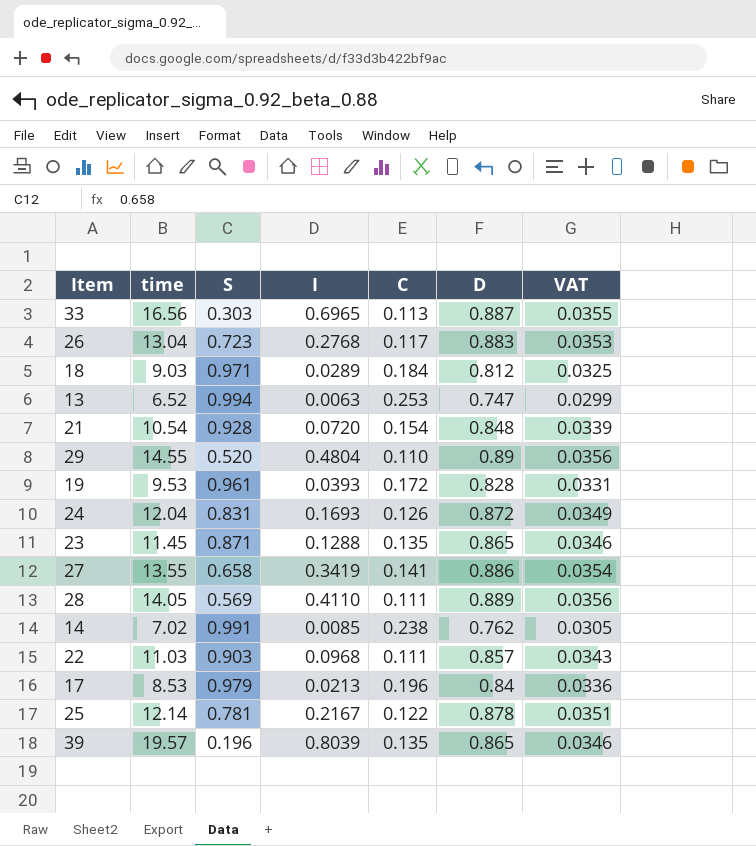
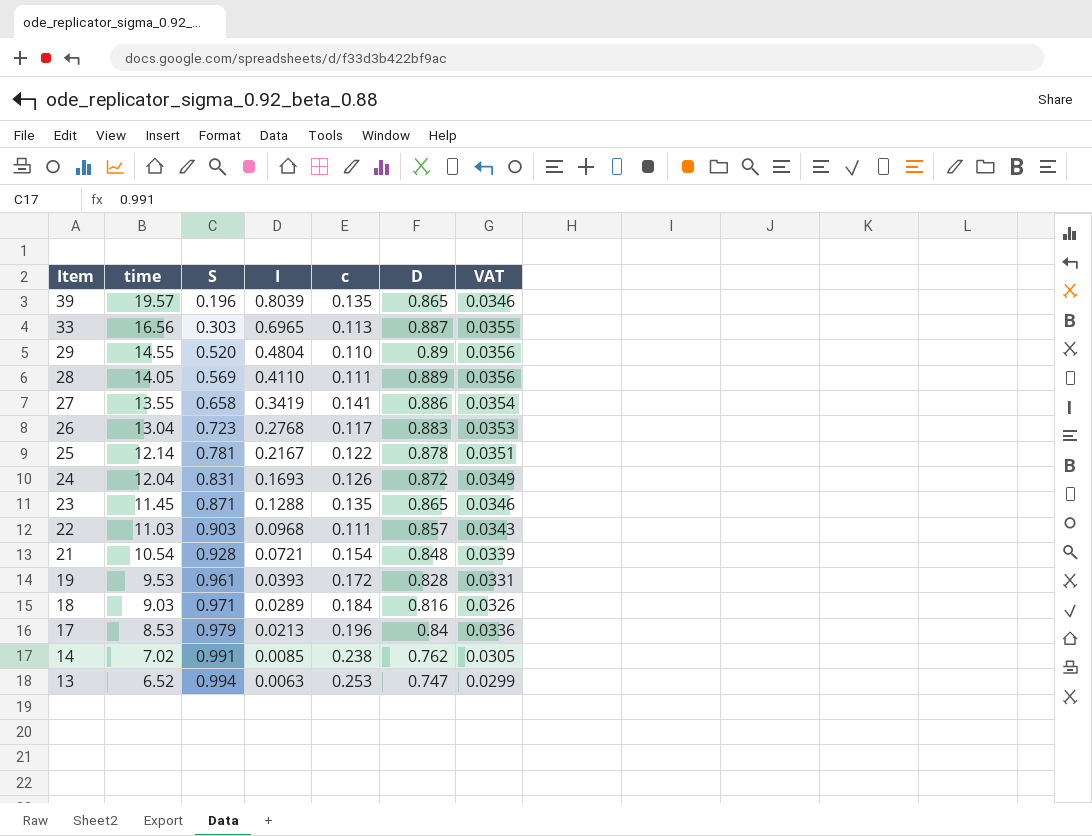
row order: none -> Item descending
column name: C -> c
21 | I: 0.0720 -> 0.0721
18 | D: 0.812 -> 0.816
18 | VAT: 0.0325 -> 0.0326

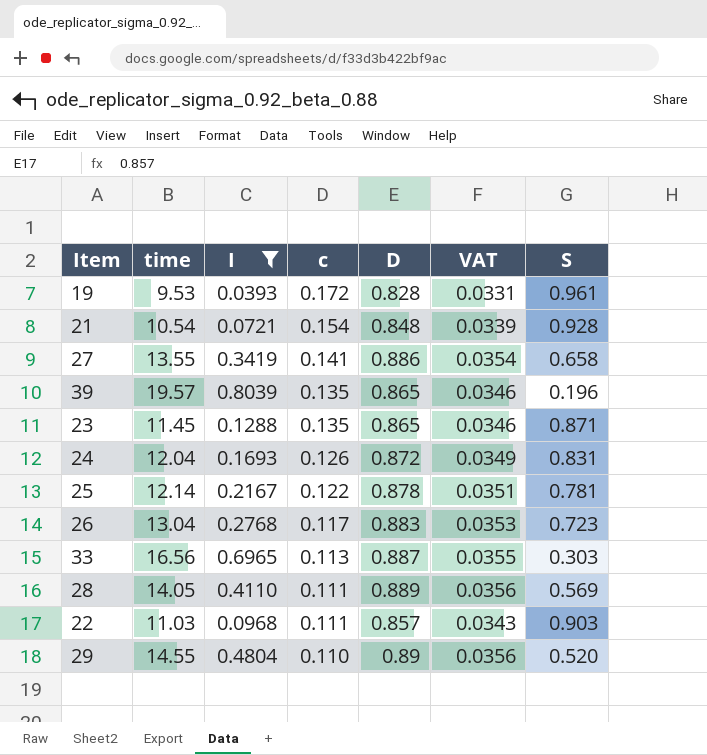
filter: none -> I >= 0.0393
row order: Item descending -> c descending
column S | position: 3 -> 7

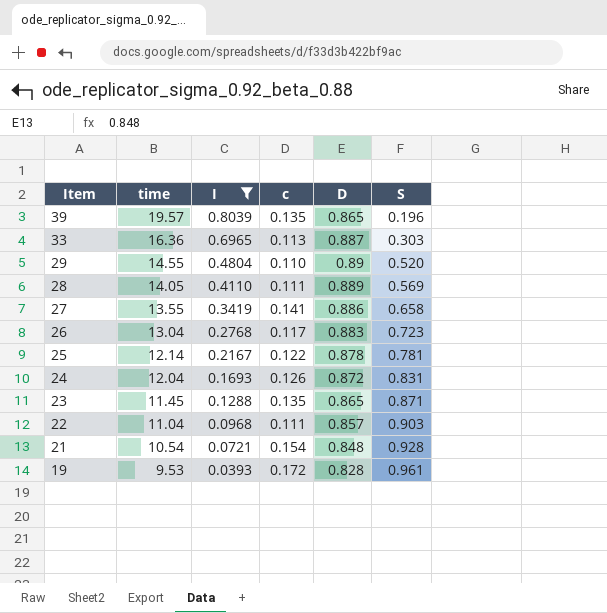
row order: c descending -> Item descending
column VAT | formula: [D] * 0.04 -> none
33 | time: 16.56 -> 16.36
22 | time: 11.03 -> 11.04

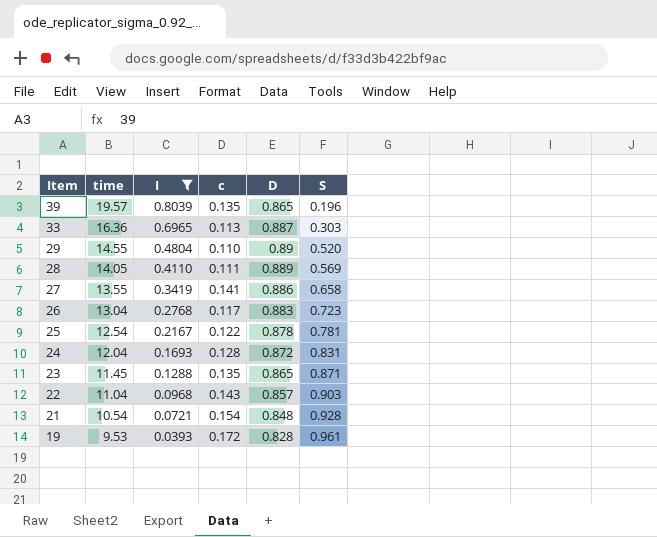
25 | time: 12.14 -> 12.54
24 | c: 0.126 -> 0.128
22 | c: 0.111 -> 0.143

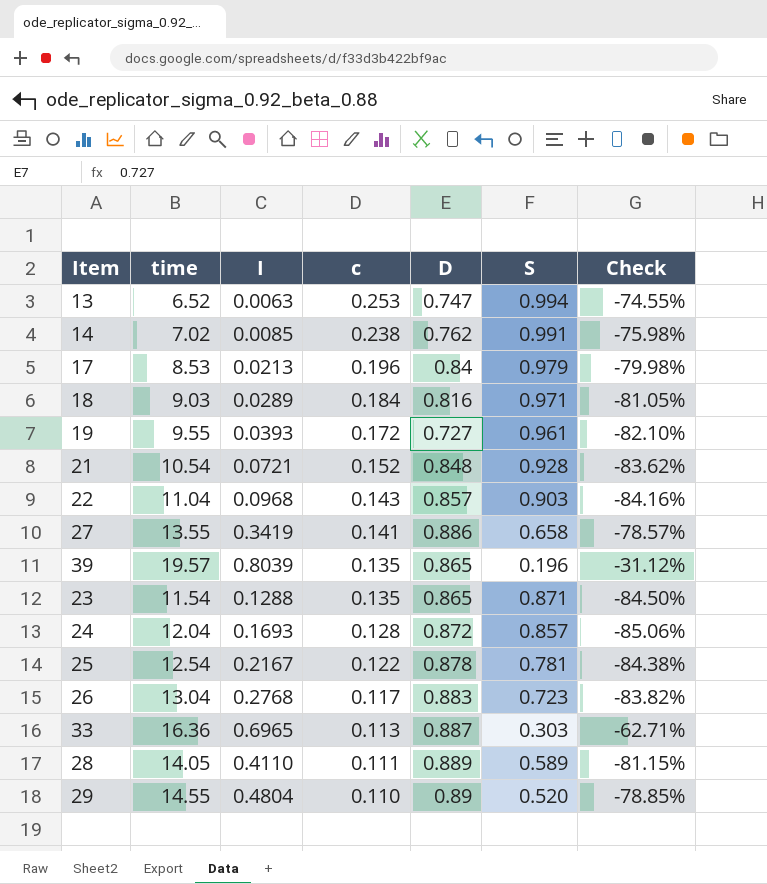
filter: I >= 0.0393 -> none
row order: Item descending -> c descending
column Check | formula: none -> ([c] - [S]) / [S]
19 | time: 9.53 -> 9.55
19 | D: 0.828 -> 0.727
21 | c: 0.154 -> 0.152
23 | time: 11.45 -> 11.54
24 | S: 0.831 -> 0.857
28 | S: 0.569 -> 0.589

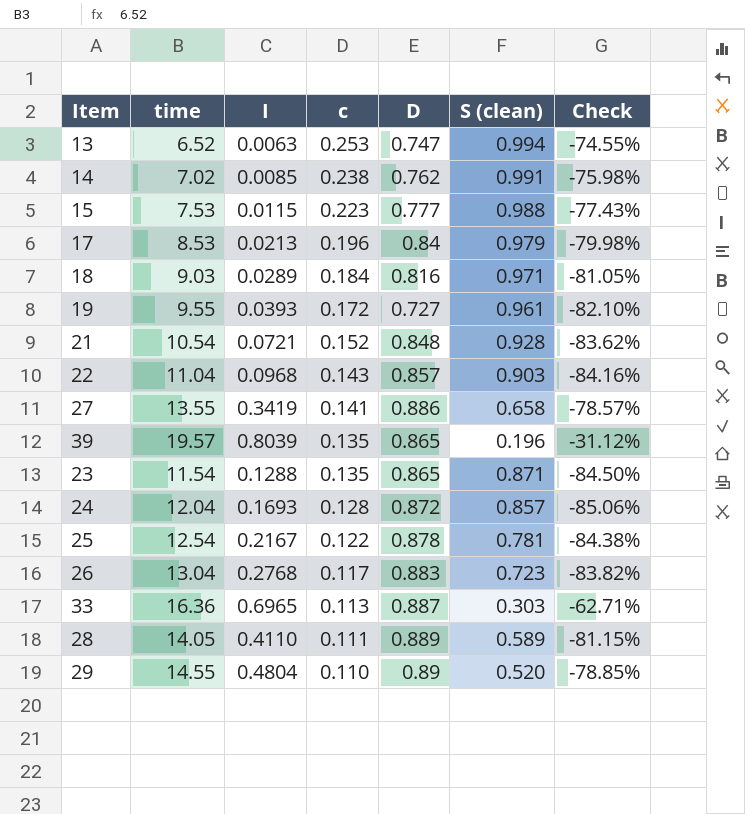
column name: S -> S (clean)
row 15: none -> 7.53 | 0.0115 | 0.223 | 0.777 | 0.988 | -77.43%

